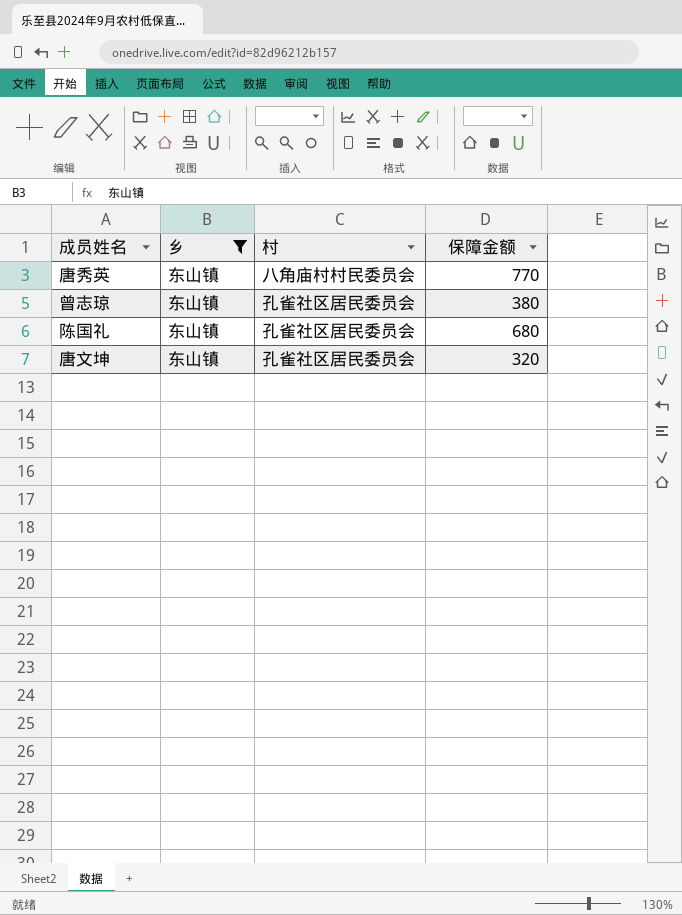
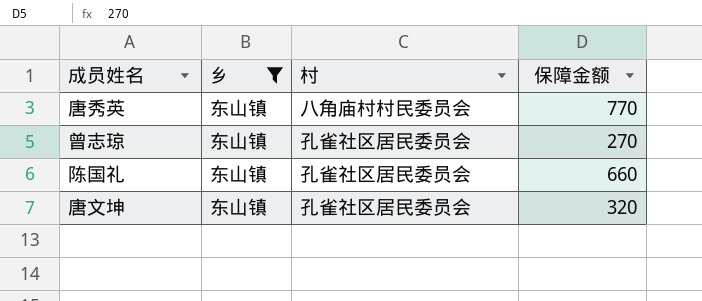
曾志琼 | 保障金额: 380 -> 270
陈国礼 | 保障金额: 680 -> 660

